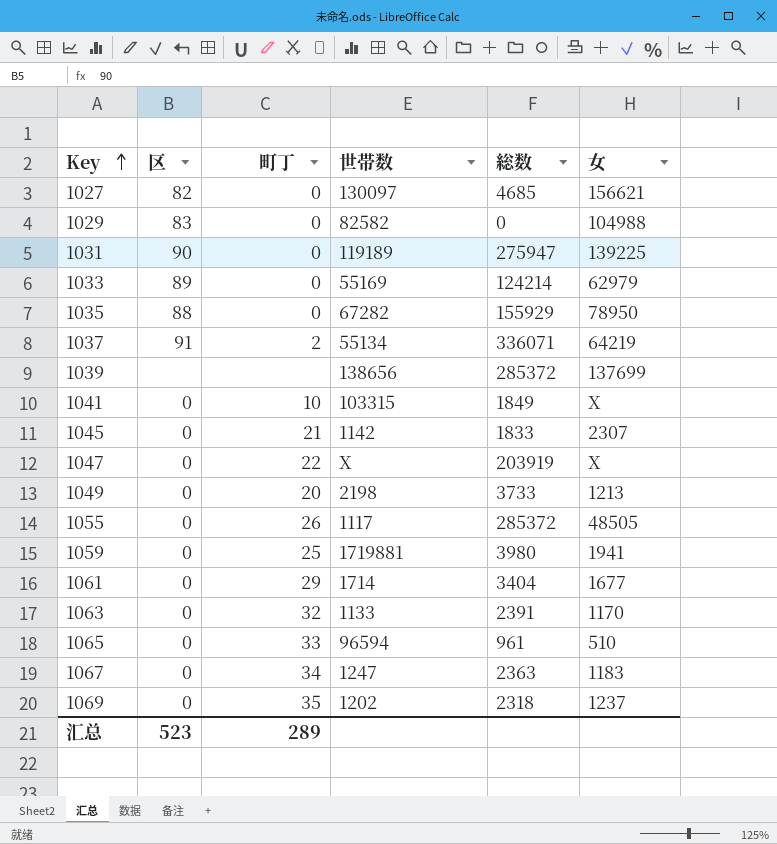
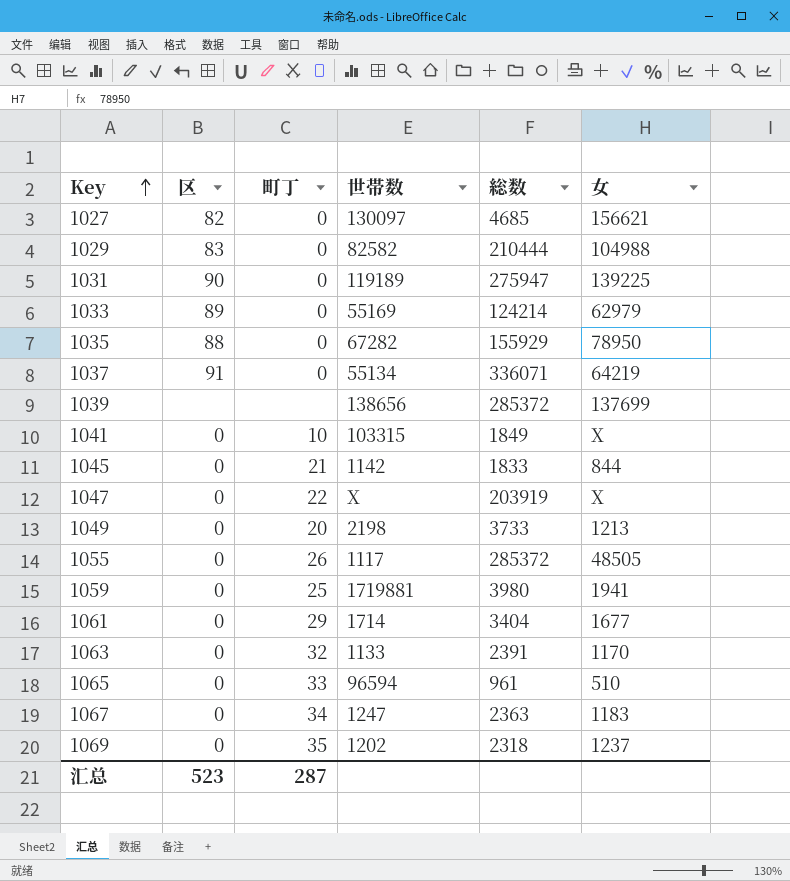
1029 | 総数: 0 -> 210444
1037 | 町丁: 2 -> 0
1045 | 女: 2307 -> 844
汇总 | 町丁: 289 -> 287

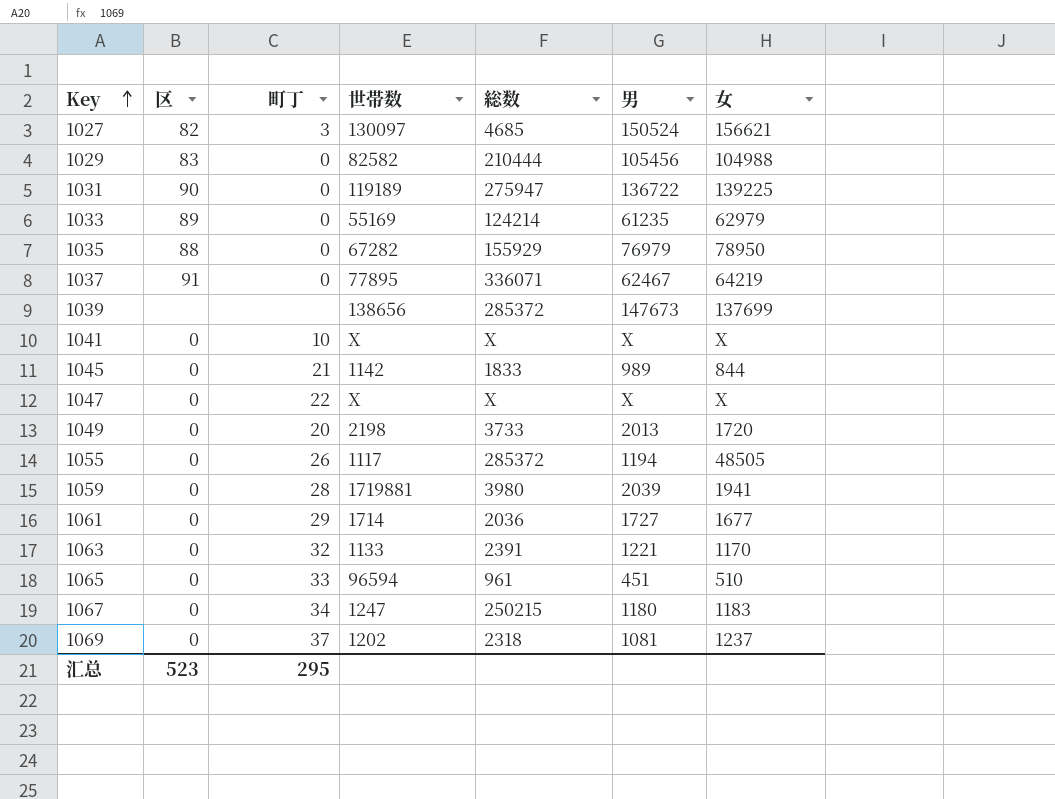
column 男 | position: none -> 6
1027 | 町丁: 0 -> 3
1037 | 世帯数: 55134 -> 77895
1041 | 世帯数: 103315 -> X
1041 | 総数: 1849 -> X
1047 | 総数: 203919 -> X
1049 | 女: 1213 -> 1720
1059 | 町丁: 25 -> 28
1061 | 総数: 3404 -> 2036
1067 | 総数: 2363 -> 250215
1069 | 町丁: 35 -> 37
汇总 | 町丁: 287 -> 295

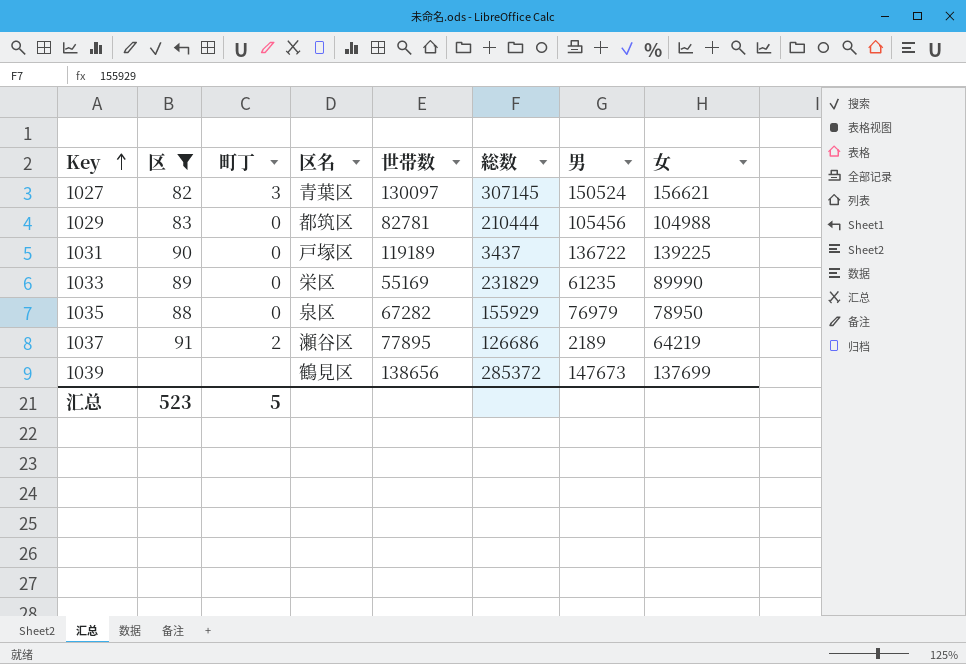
filter: none -> 区 != 0
column 区名 | position: none -> 4
1027 | 総数: 4685 -> 307145
1029 | 世帯数: 82582 -> 82781
1031 | 総数: 275947 -> 3437
1033 | 総数: 124214 -> 231829
1033 | 女: 62979 -> 89990
1037 | 町丁: 0 -> 2
1037 | 総数: 336071 -> 126686
1037 | 男: 62467 -> 2189
汇总 | 町丁: 295 -> 5

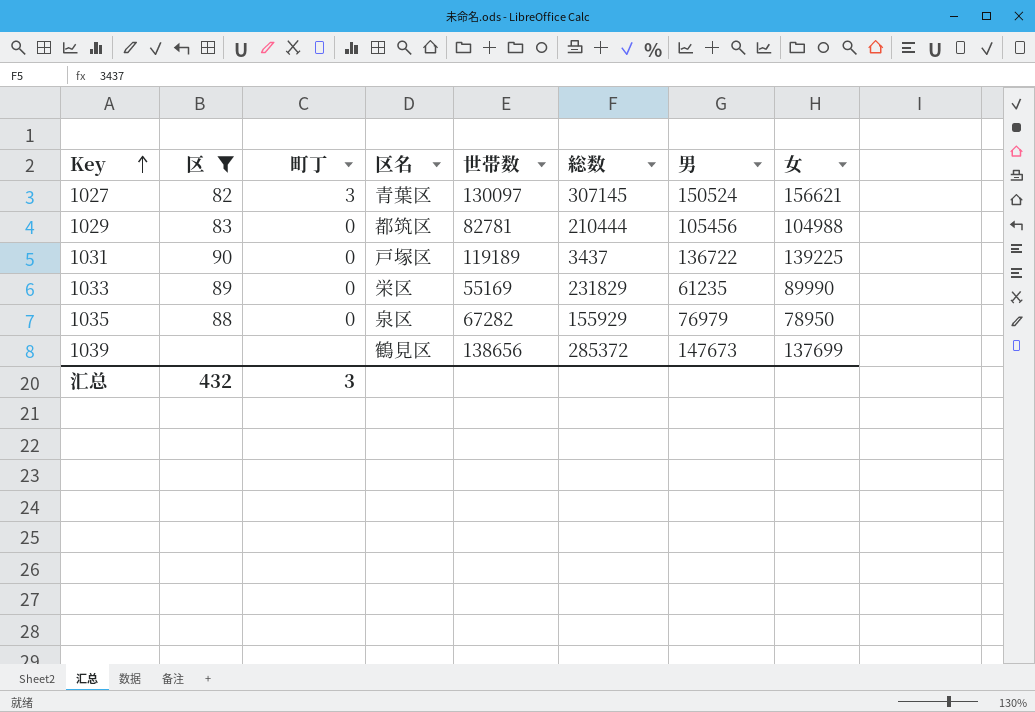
row 1037: 91 | 2 | 瀬谷区 | 77895 | 126686 | 2189 | 64219 -> none
汇总 | 区: 523 -> 432
汇总 | 町丁: 5 -> 3

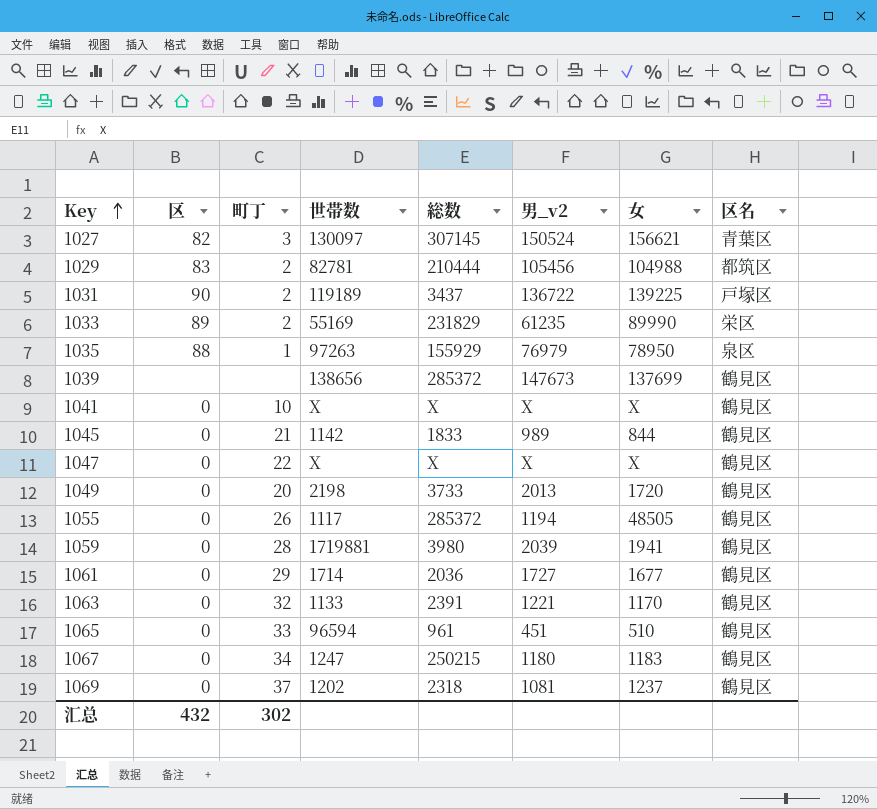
filter: 区 != 0 -> none
column name: 男 -> 男_v2
column 区名 | position: 4 -> 8
1029 | 町丁: 0 -> 2
1031 | 町丁: 0 -> 2
1033 | 町丁: 0 -> 2
1035 | 町丁: 0 -> 1
1035 | 世帯数: 67282 -> 97263
汇总 | 町丁: 3 -> 302

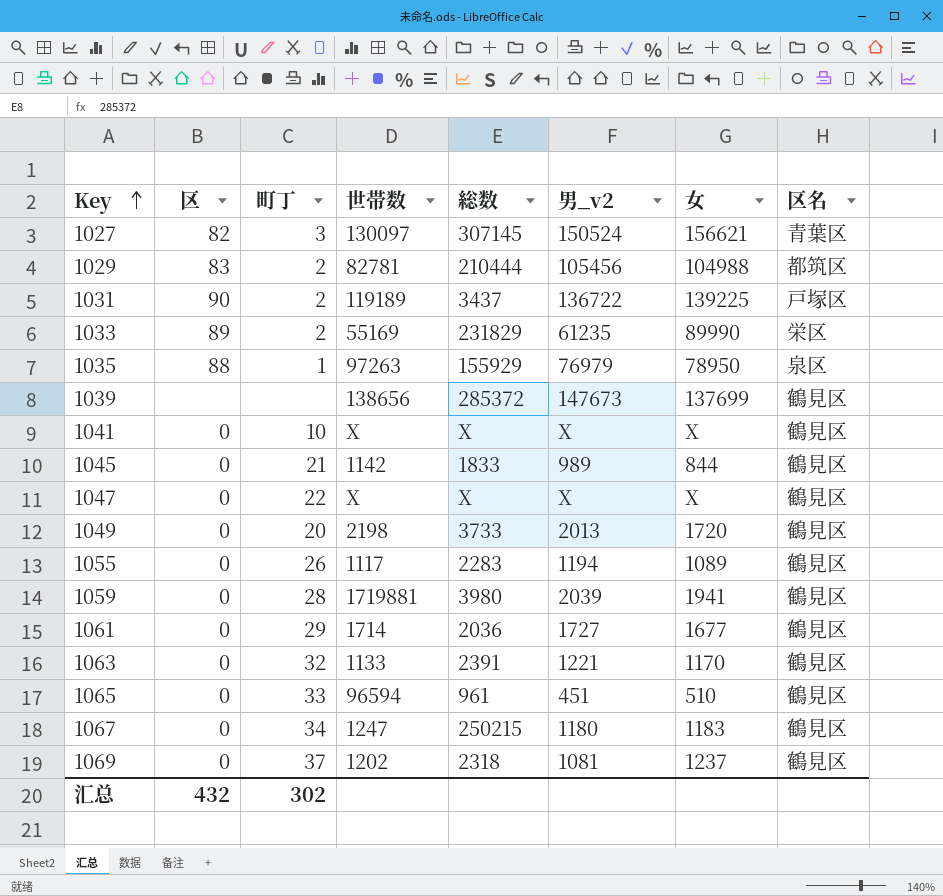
1055 | 総数: 285372 -> 2283
1055 | 女: 48505 -> 1089

